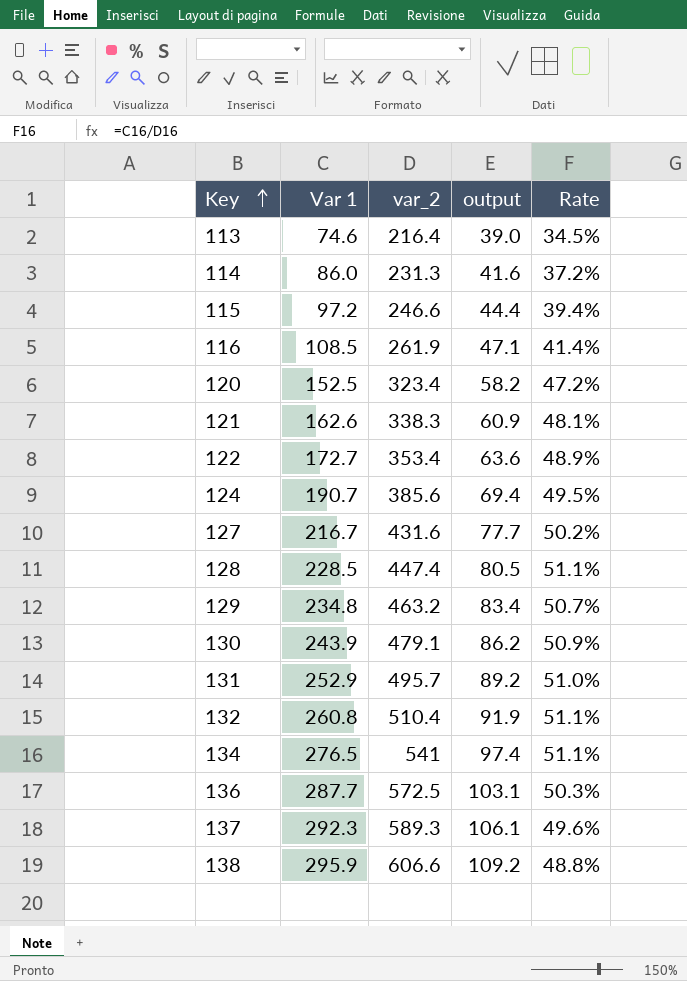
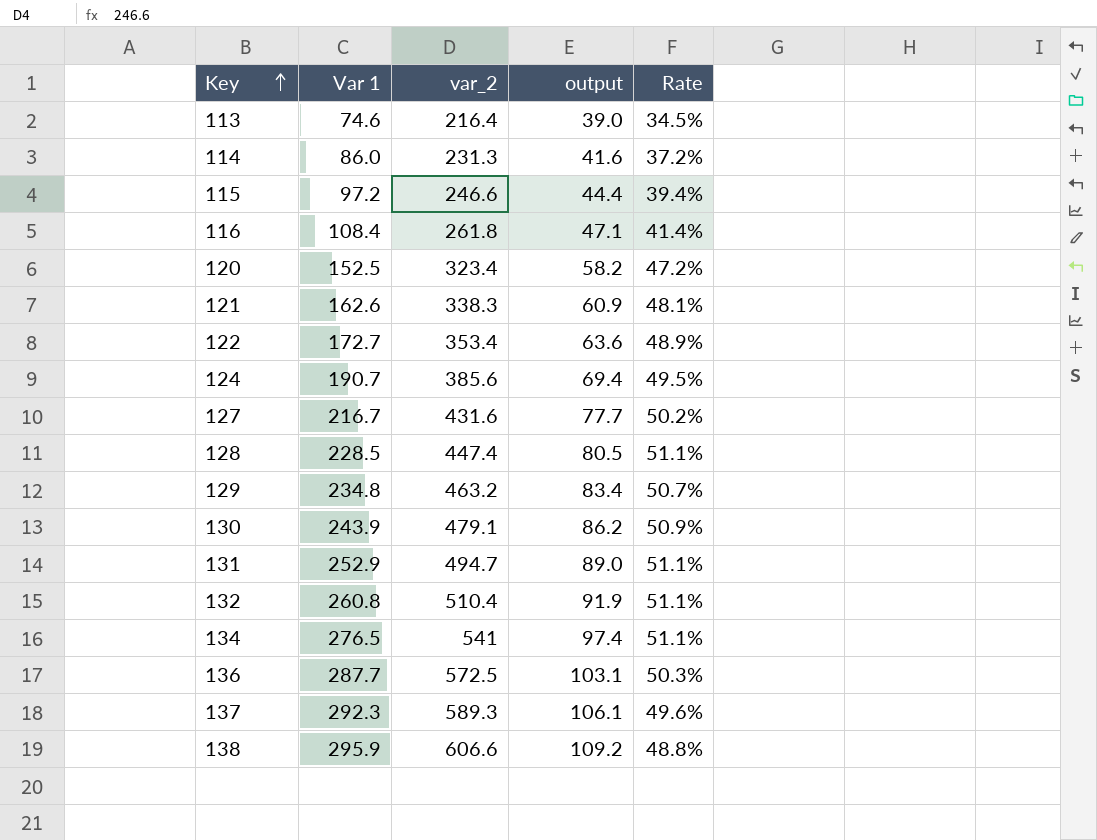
116 | Var 1: 108.5 -> 108.4
116 | var_2: 261.9 -> 261.8
131 | var_2: 495.7 -> 494.7
131 | output: 89.2 -> 89.0
131 | Rate: 51.0% -> 51.1%

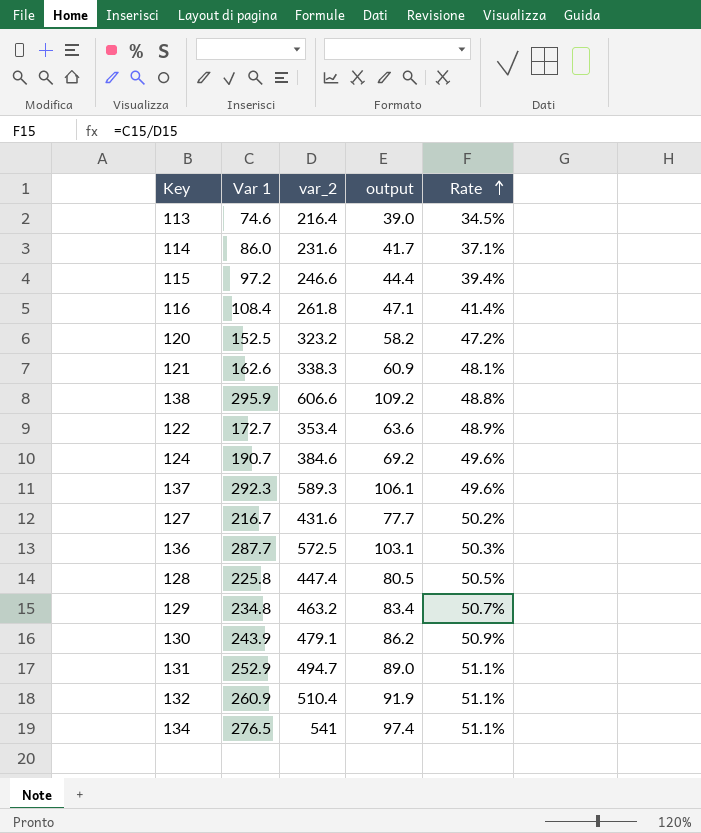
row order: Key ascending -> Rate ascending
114 | var_2: 231.3 -> 231.6
114 | output: 41.6 -> 41.7
114 | Rate: 37.2% -> 37.1%
120 | var_2: 323.4 -> 323.2
124 | var_2: 385.6 -> 384.6
124 | output: 69.4 -> 69.2
124 | Rate: 49.5% -> 49.6%
128 | Var 1: 228.5 -> 225.8
128 | Rate: 51.1% -> 50.5%
132 | Var 1: 260.8 -> 260.9

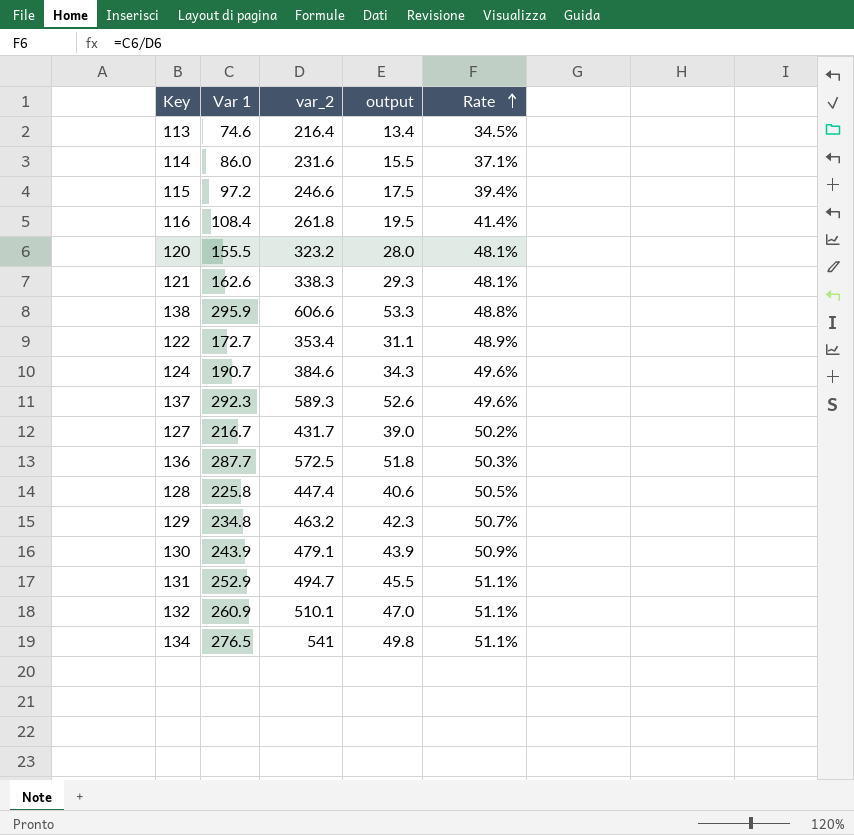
column output | formula: [var_2] * 0.18 -> [Var 1] * 0.18
120 | Var 1: 152.5 -> 155.5
120 | Rate: 47.2% -> 48.1%
127 | var_2: 431.6 -> 431.7
132 | var_2: 510.4 -> 510.1

